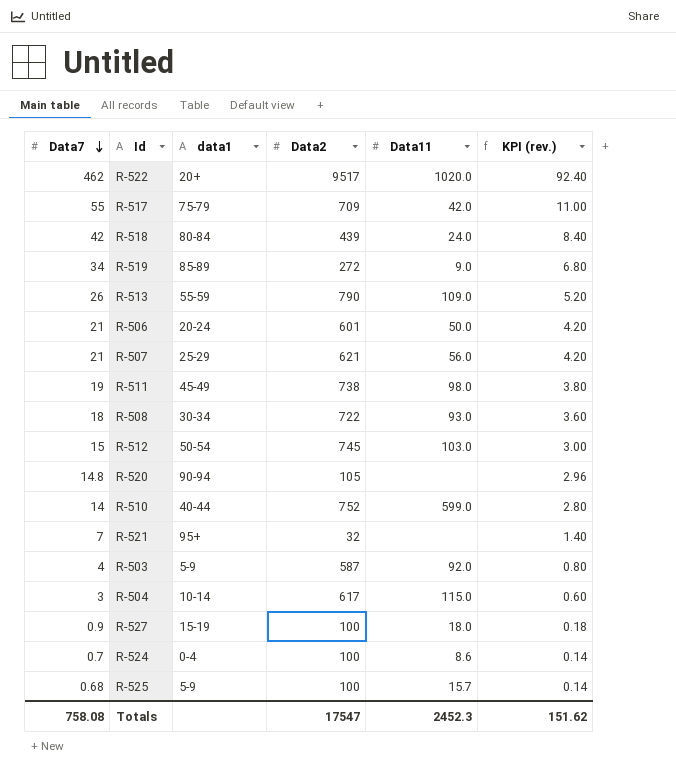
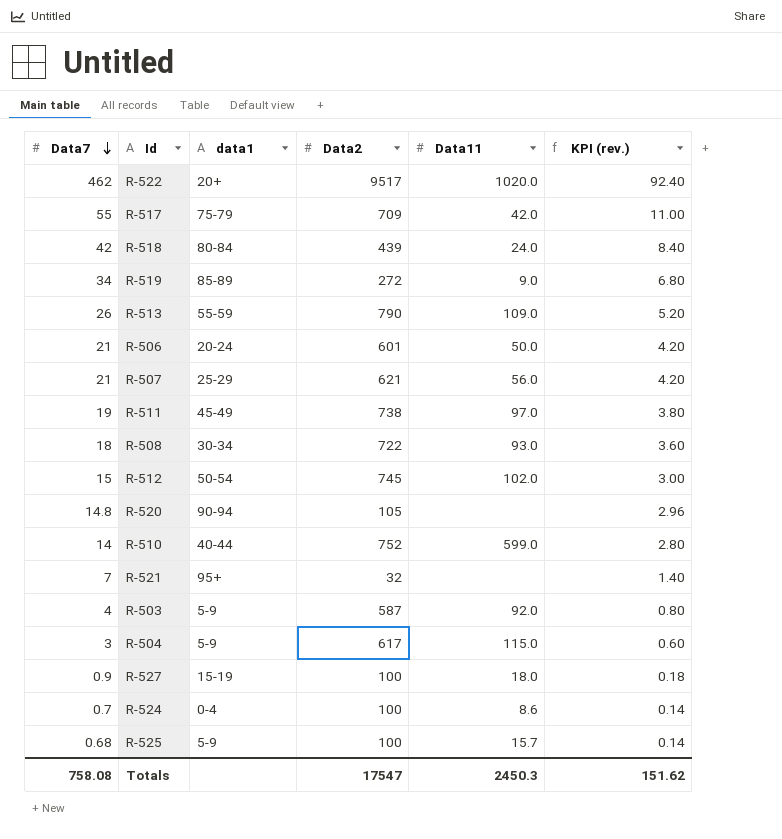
R-511 | Data11: 98.0 -> 97.0
R-512 | Data11: 103.0 -> 102.0
R-504 | data1: 10-14 -> 5-9
Totals | Data11: 2452.3 -> 2450.3

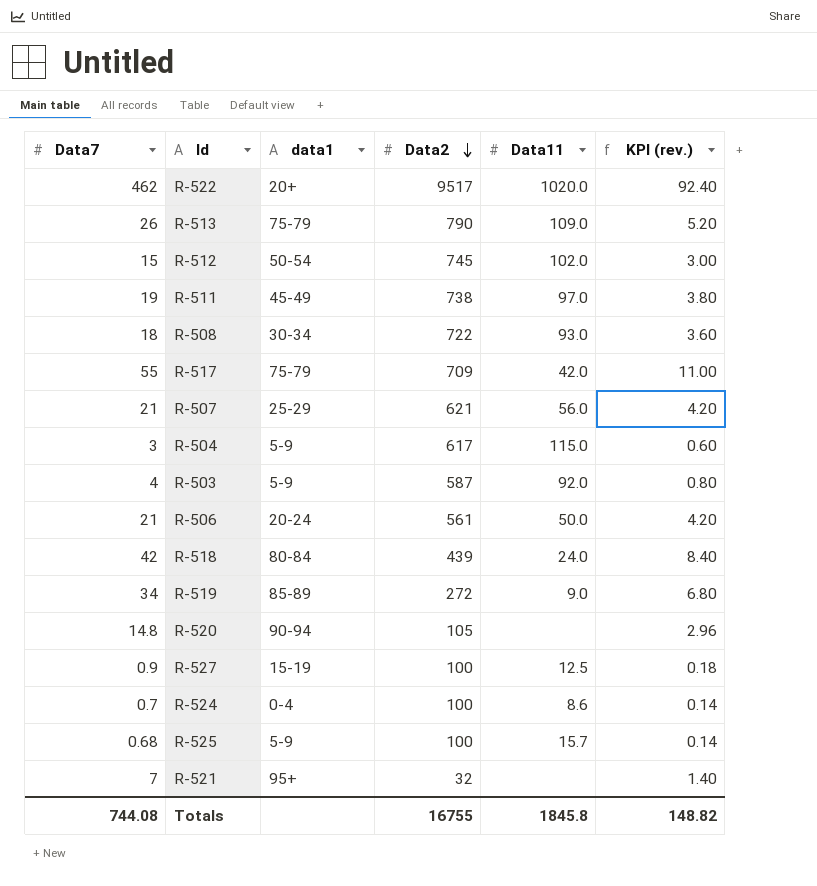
row order: Data7 descending -> Data2 descending
row R-510: 14 | 40-44 | 752 | 599.0 | 2.80 -> none
R-513 | data1: 55-59 -> 75-79
R-506 | Data2: 601 -> 561
R-527 | Data11: 18.0 -> 12.5
Totals | Data7: 758.08 -> 744.08
Totals | Data2: 17547 -> 16755
Totals | Data11: 2450.3 -> 1845.8
Totals | KPI (rev.): 151.62 -> 148.82

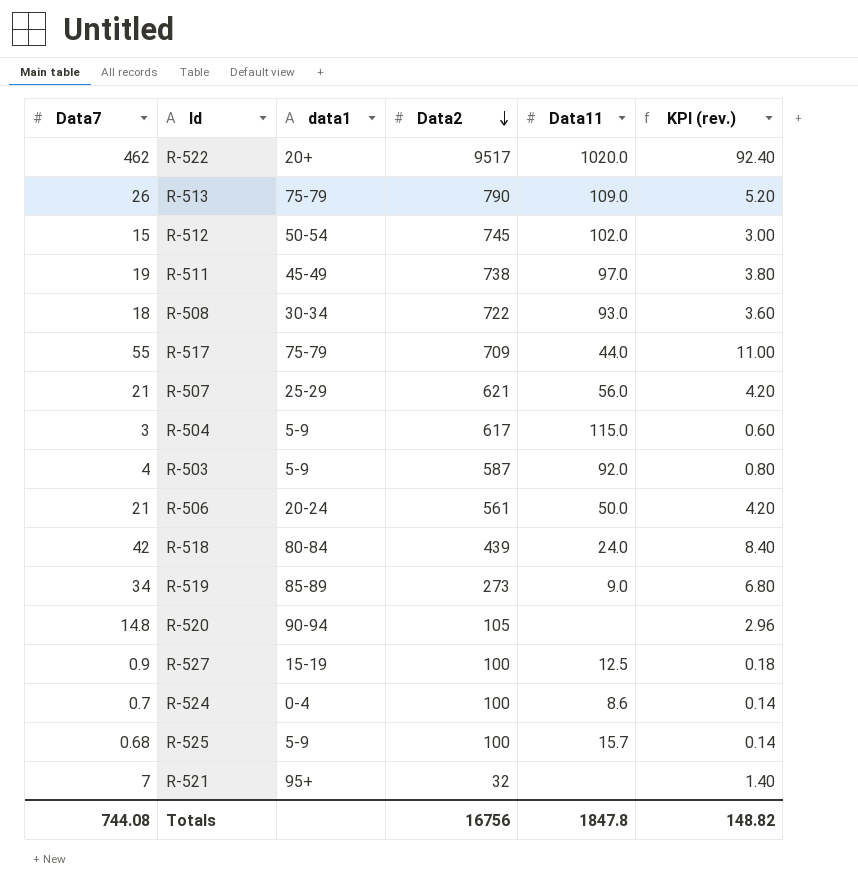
R-517 | Data11: 42.0 -> 44.0
R-519 | Data2: 272 -> 273
Totals | Data2: 16755 -> 16756
Totals | Data11: 1845.8 -> 1847.8

